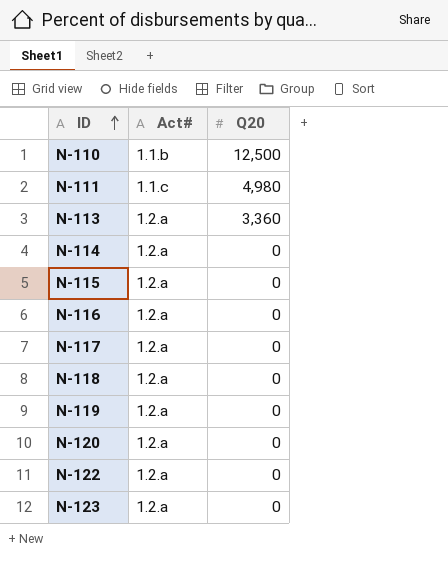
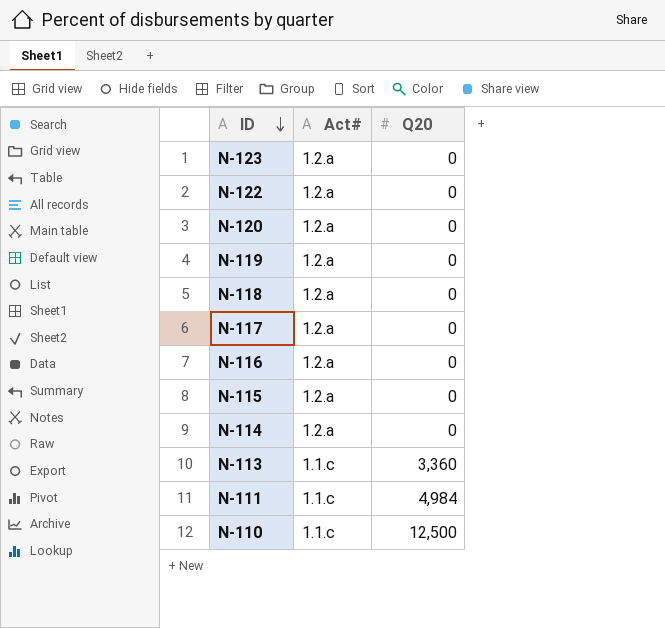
row order: ID ascending -> ID descending
N-113 | Act#: 1.2.a -> 1.1.c
N-111 | Q20: 4,980 -> 4,984
N-110 | Act#: 1.1.b -> 1.1.c

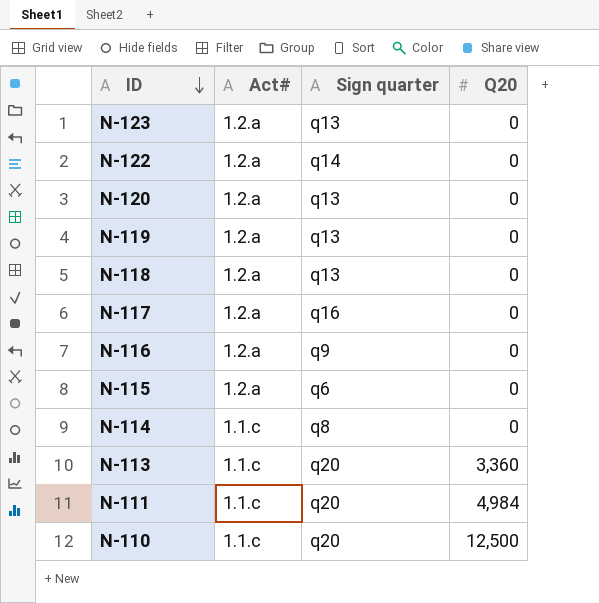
column Sign quarter | position: none -> 3
N-114 | Act#: 1.2.a -> 1.1.c

